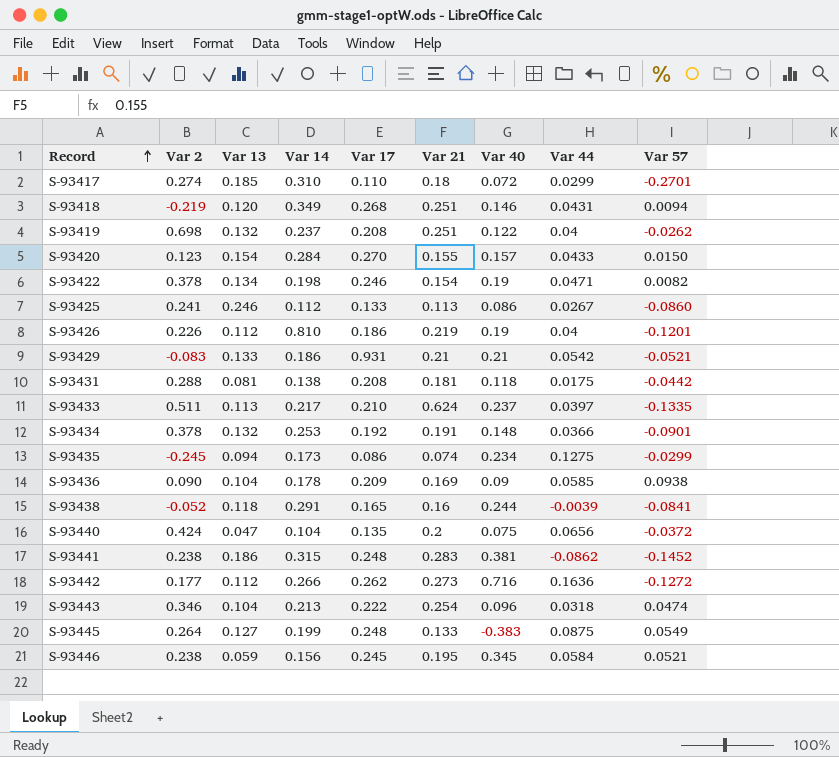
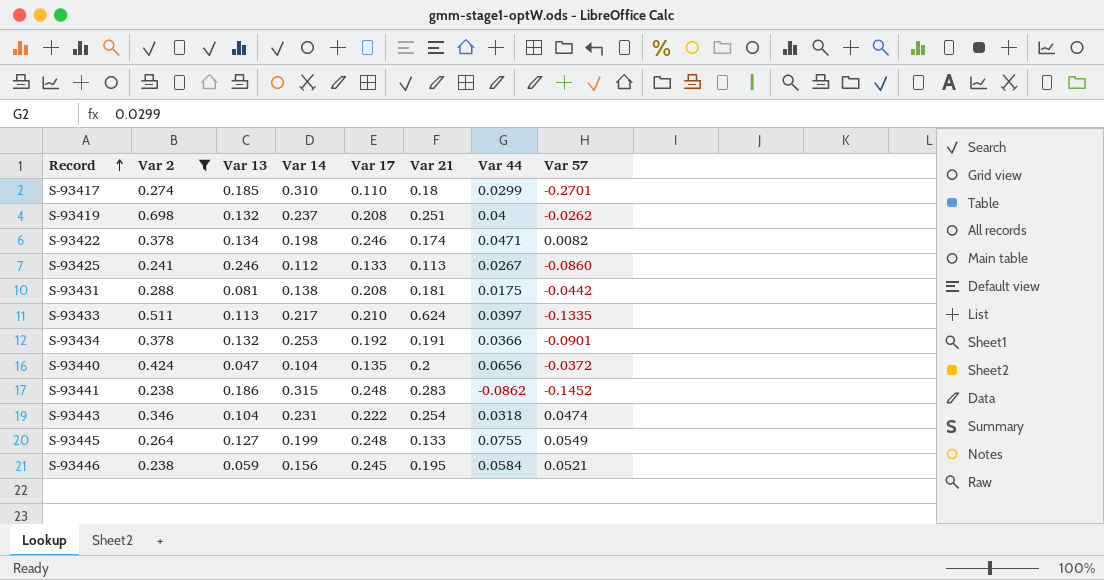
filter: none -> Var 2 >= 0.238
column Var 40 | position: 7 -> none
S-93422 | Var 21: 0.154 -> 0.174
S-93443 | Var 14: 0.213 -> 0.231
S-93445 | Var 44: 0.0875 -> 0.0755

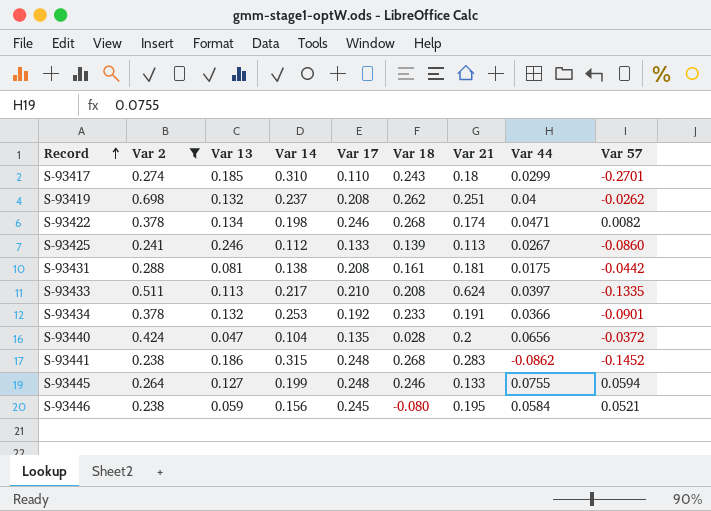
column Var 18 | position: none -> 6
row S-93443: 0.346 | 0.104 | 0.231 | 0.222 | 0.254 | 0.0318 | 0.0474 -> none
S-93445 | Var 57: 0.0549 -> 0.0594

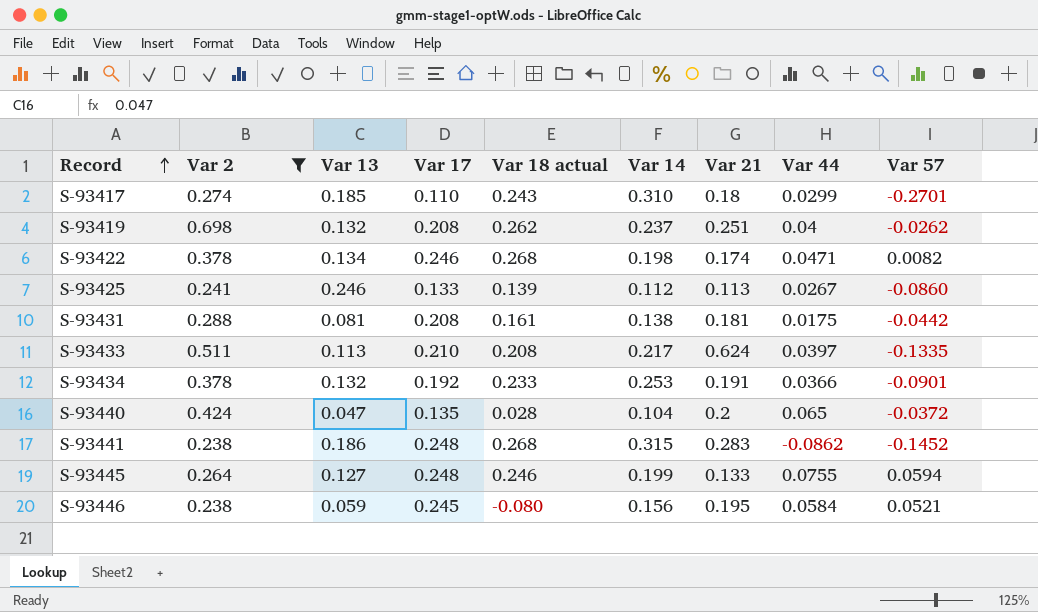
column name: Var 18 -> Var 18 actual
column Var 14 | position: 4 -> 6
S-93440 | Var 44: 0.0656 -> 0.065

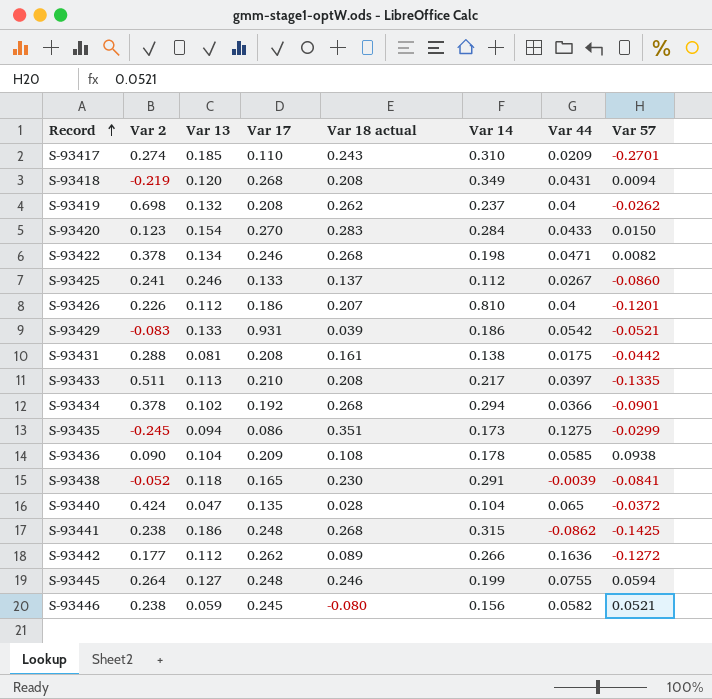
filter: Var 2 >= 0.238 -> none
column Var 21 | position: 7 -> none
S-93417 | Var 44: 0.0299 -> 0.0209
S-93425 | Var 18 actual: 0.139 -> 0.137
S-93434 | Var 13: 0.132 -> 0.102
S-93434 | Var 18 actual: 0.233 -> 0.268
S-93434 | Var 14: 0.253 -> 0.294
S-93441 | Var 57: -0.1452 -> -0.1425
S-93446 | Var 44: 0.0584 -> 0.0582

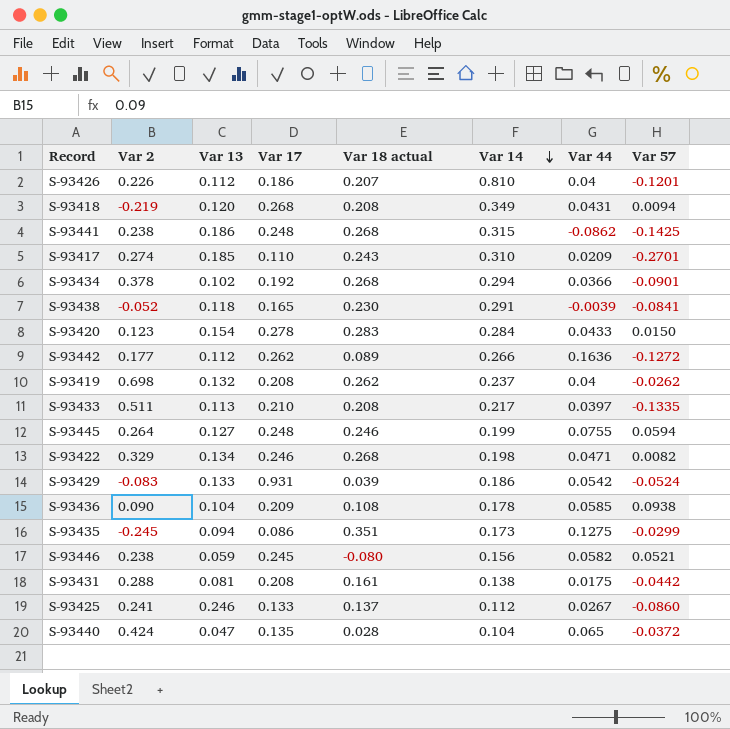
row order: Record ascending -> Var 14 descending
S-93420 | Var 17: 0.270 -> 0.278
S-93422 | Var 2: 0.378 -> 0.329
S-93429 | Var 57: -0.0521 -> -0.0524

